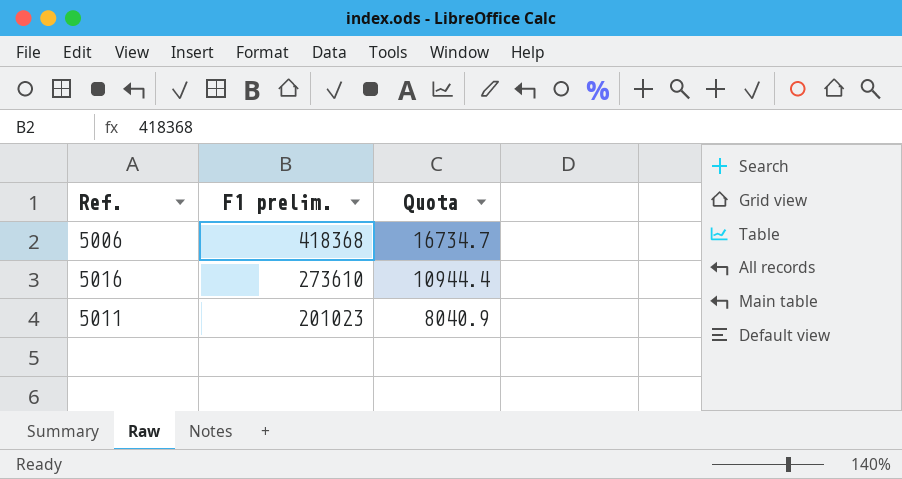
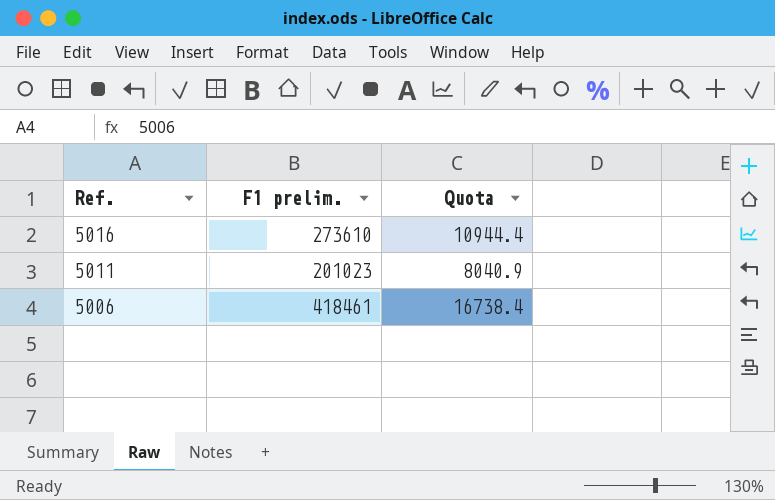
row order: F1 prelim. descending -> Ref. descending
5006 | F1 prelim.: 418368 -> 418461
5006 | Quota: 16734.7 -> 16738.4

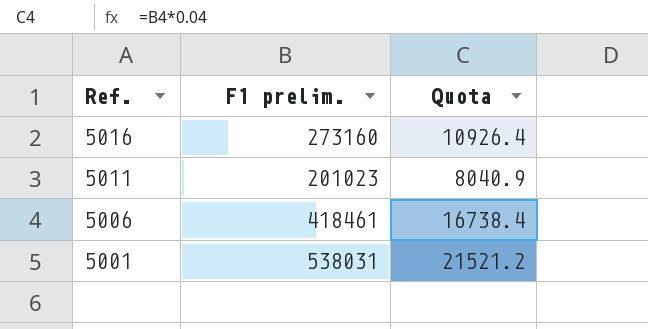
5016 | F1 prelim.: 273610 -> 273160
5016 | Quota: 10944.4 -> 10926.4
row 5001: none -> 538031 | 21521.2

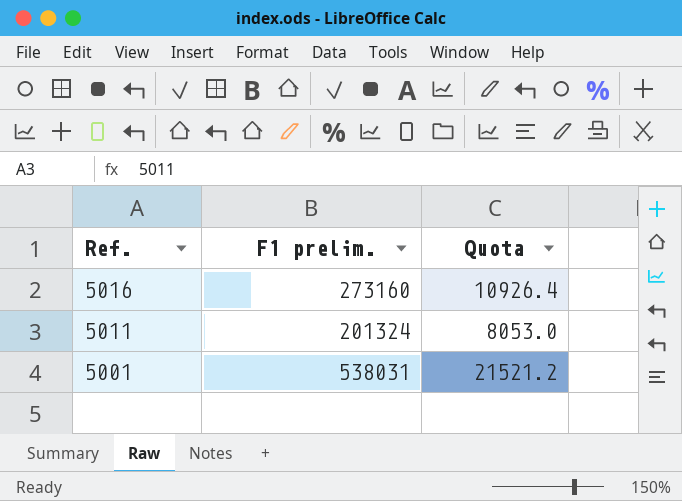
row 5006: 418461 | 16738.4 -> none
5011 | F1 prelim.: 201023 -> 201324
5011 | Quota: 8040.9 -> 8053.0

